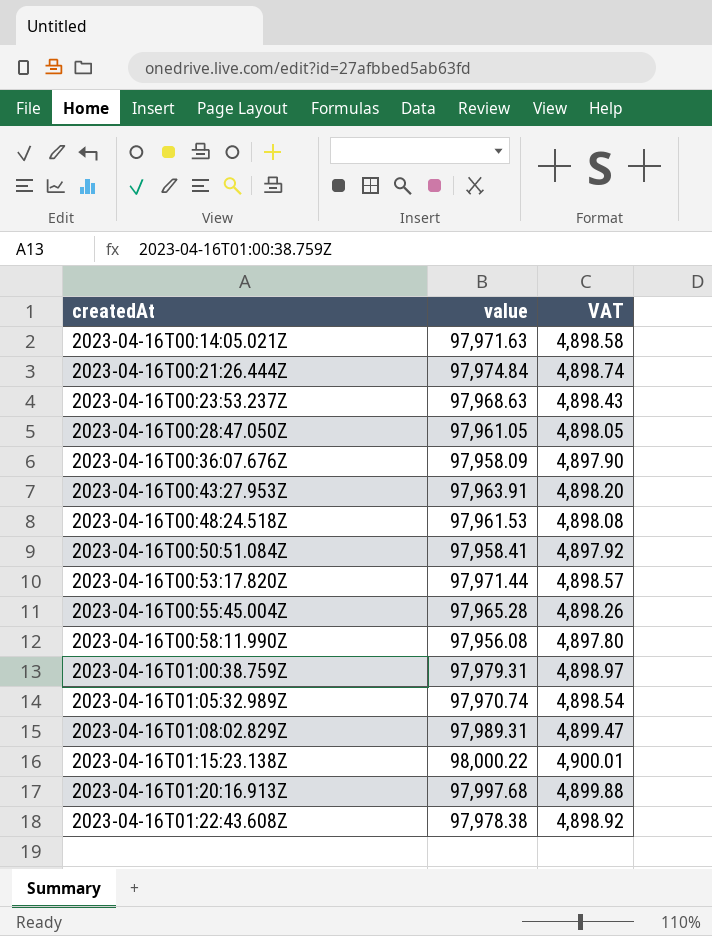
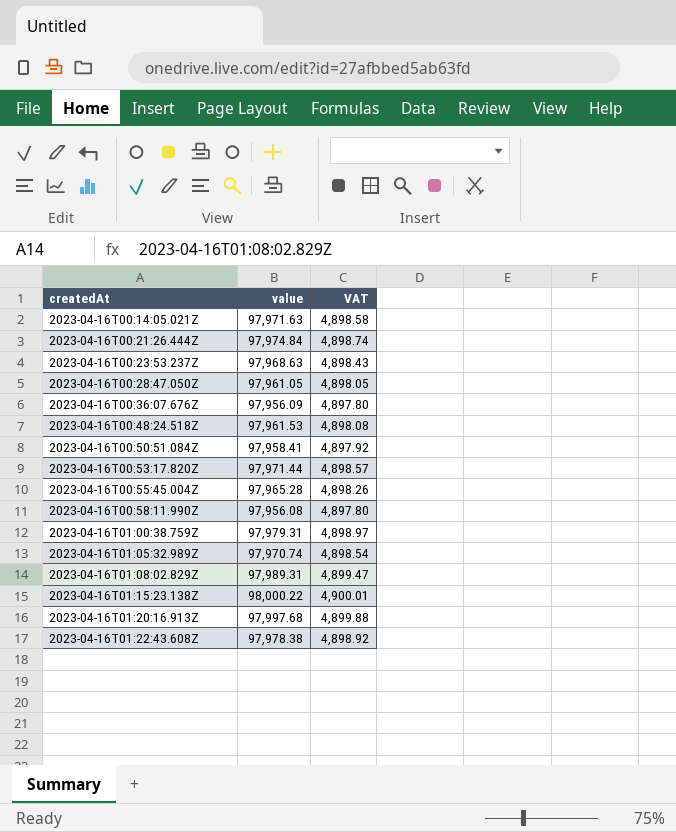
row 2023-04-16T00:43:27.953Z: 97,963.91 | 4,898.20 -> none
2023-04-16T00:36:07.676Z | value: 97,958.09 -> 97,956.09
2023-04-16T00:36:07.676Z | VAT: 4,897.90 -> 4,897.80

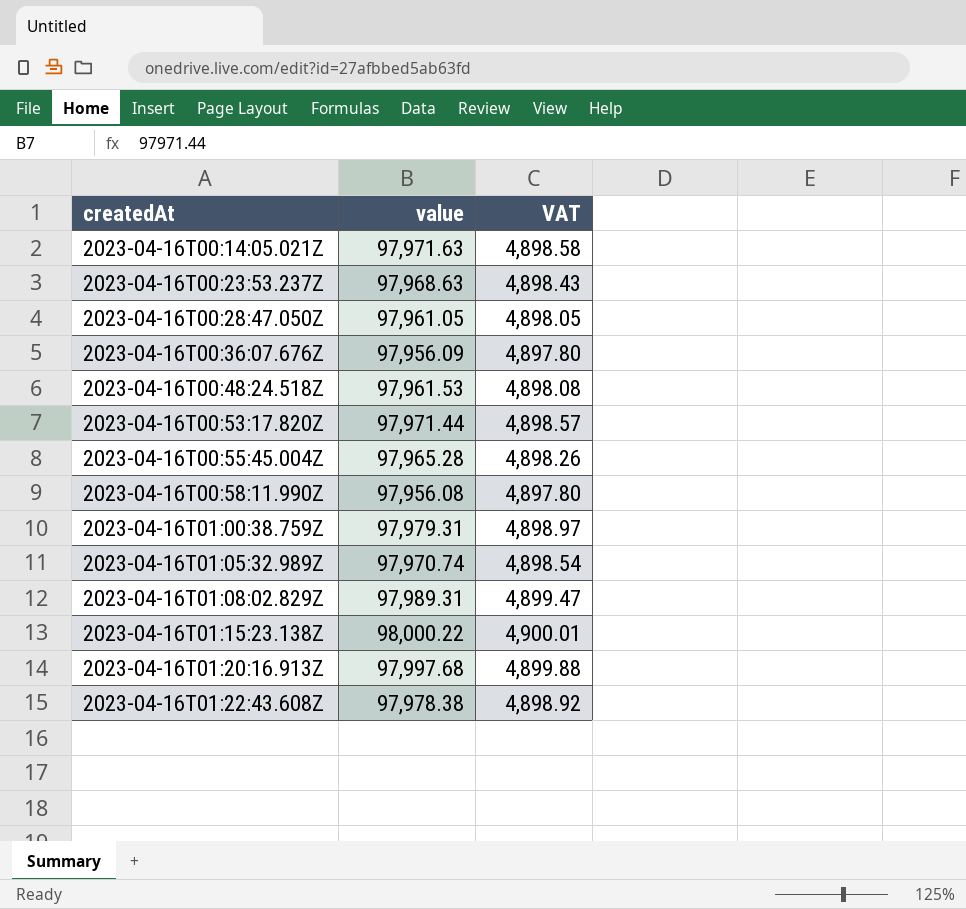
row 2023-04-16T00:21:26.444Z: 97,974.84 | 4,898.74 -> none
row 2023-04-16T00:50:51.084Z: 97,958.41 | 4,897.92 -> none

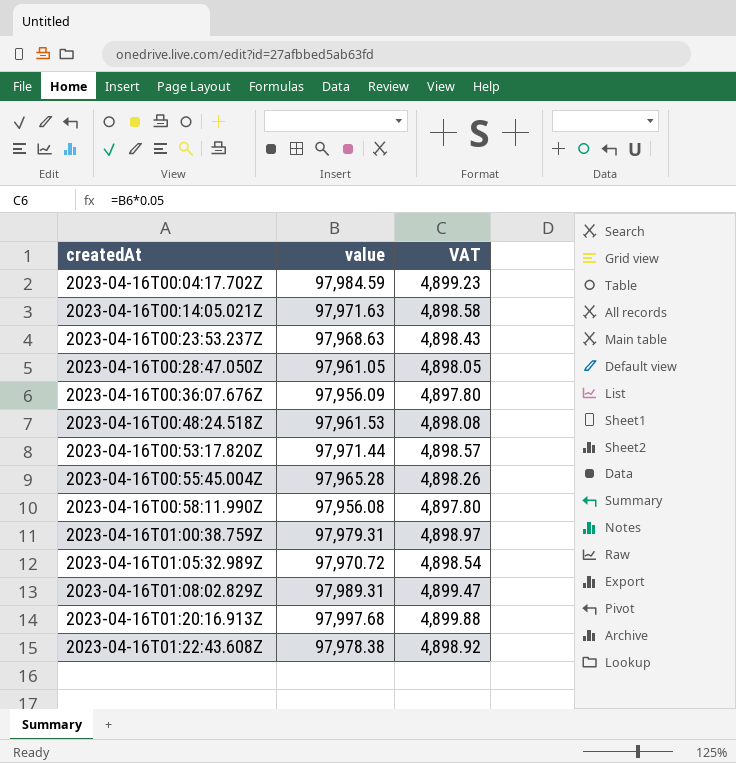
row 2023-04-16T01:15:23.138Z: 98,000.22 | 4,900.01 -> none
row 2023-04-16T00:04:17.702Z: none -> 97,984.59 | 4,899.23
2023-04-16T01:05:32.989Z | value: 97,970.74 -> 97,970.72

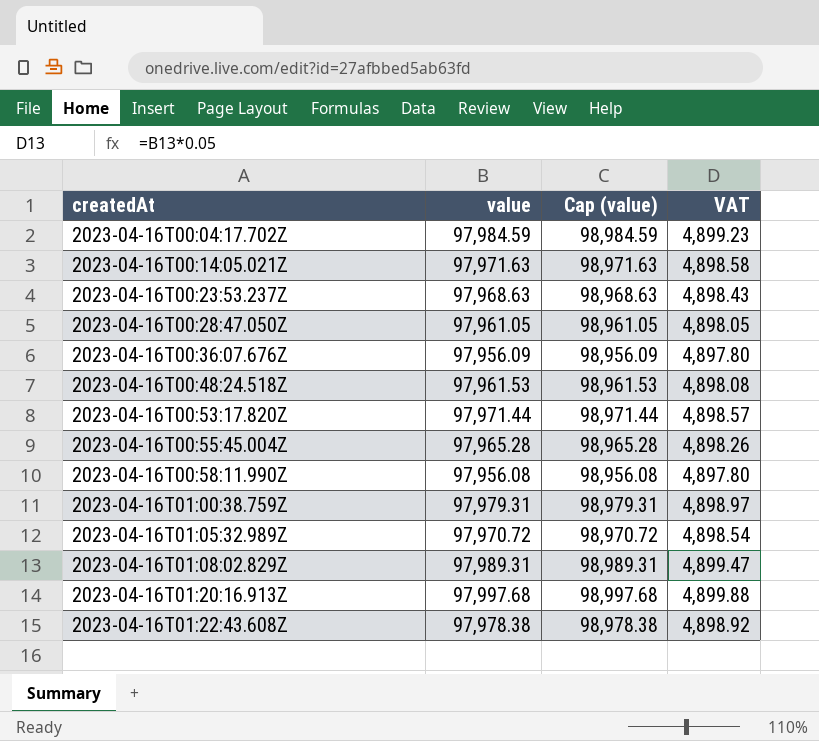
column Cap (value) | formula: none -> [value] + 1000

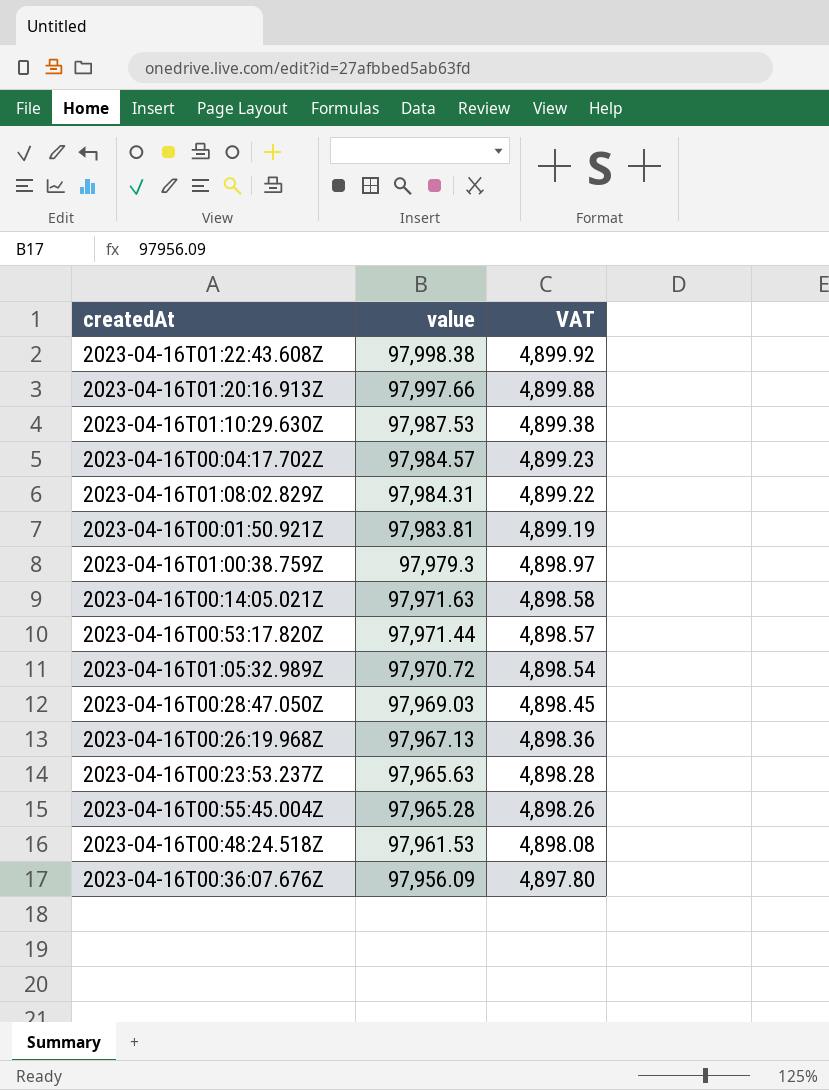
row order: createdAt ascending -> value descending
column Cap (value) | formula: [value] + 1000 -> none
row 2023-04-16T00:58:11.990Z: 97,956.08 | 98,956.08 | 4,897.80 -> none
2023-04-16T01:22:43.608Z | value: 97,978.38 -> 97,998.38
2023-04-16T01:22:43.608Z | VAT: 4,898.92 -> 4,899.92
2023-04-16T01:20:16.913Z | value: 97,997.68 -> 97,997.66
row 2023-04-16T01:10:29.630Z: none -> 97,987.53 | 4,899.38
2023-04-16T00:04:17.702Z | value: 97,984.59 -> 97,984.57
2023-04-16T01:08:02.829Z | value: 97,989.31 -> 97,984.31
2023-04-16T01:08:02.829Z | VAT: 4,899.47 -> 4,899.22
row 2023-04-16T00:01:50.921Z: none -> 97,983.81 | 4,899.19
2023-04-16T01:00:38.759Z | value: 97,979.31 -> 97,979.3
2023-04-16T00:28:47.050Z | value: 97,961.05 -> 97,969.03
2023-04-16T00:28:47.050Z | VAT: 4,898.05 -> 4,898.45
row 2023-04-16T00:26:19.968Z: none -> 97,967.13 | 4,898.36
2023-04-16T00:23:53.237Z | value: 97,968.63 -> 97,965.63
2023-04-16T00:23:53.237Z | VAT: 4,898.43 -> 4,898.28

